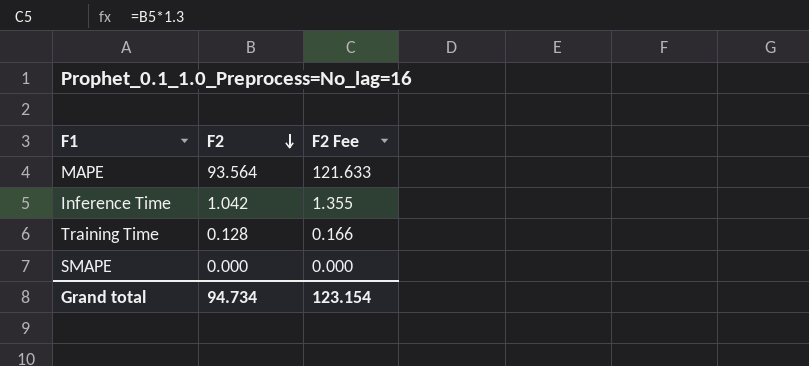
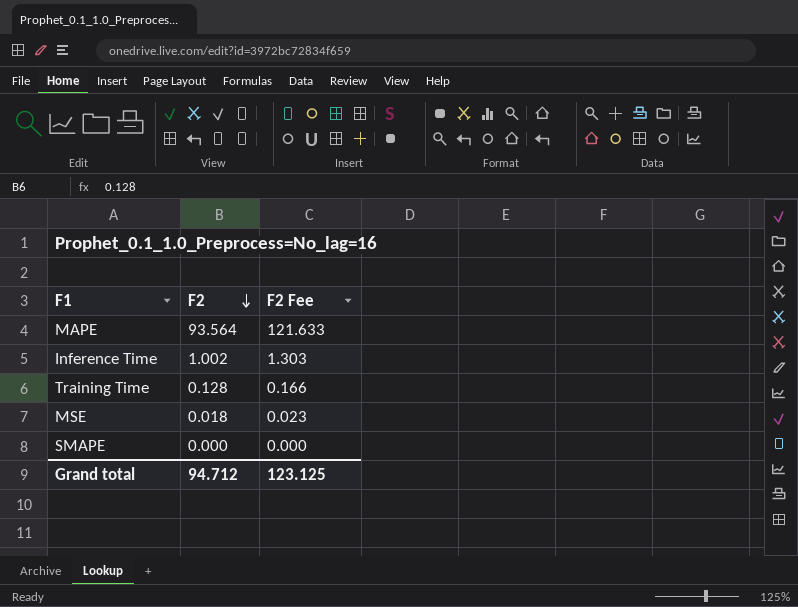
Inference Time | F2: 1.042 -> 1.002
Inference Time | F2 Fee: 1.355 -> 1.303
row MSE: none -> 0.018 | 0.023
Grand total | F2: 94.734 -> 94.712
Grand total | F2 Fee: 123.154 -> 123.125

